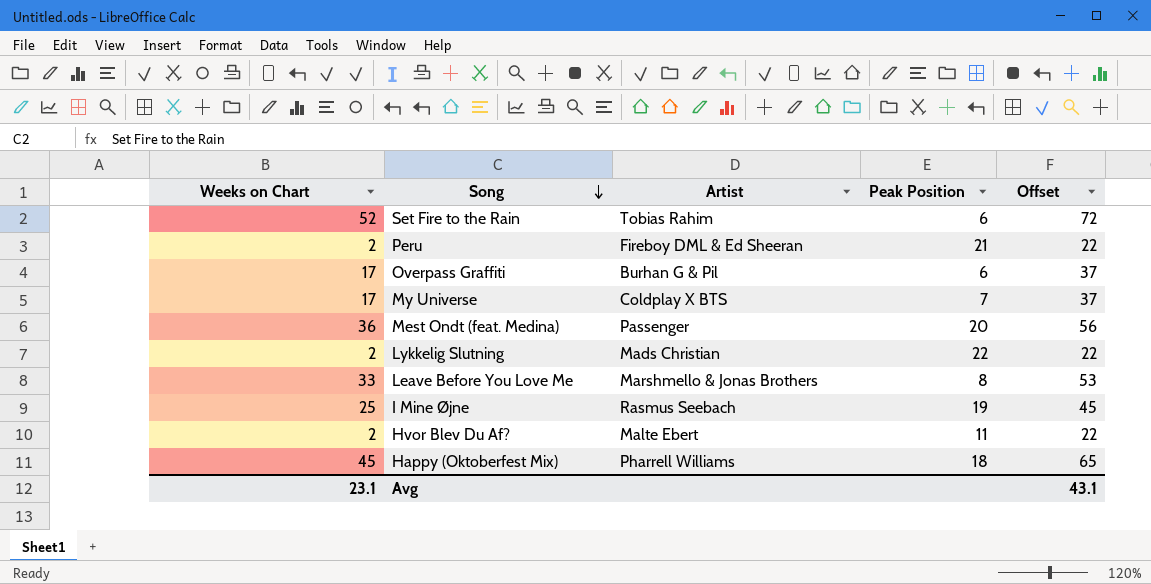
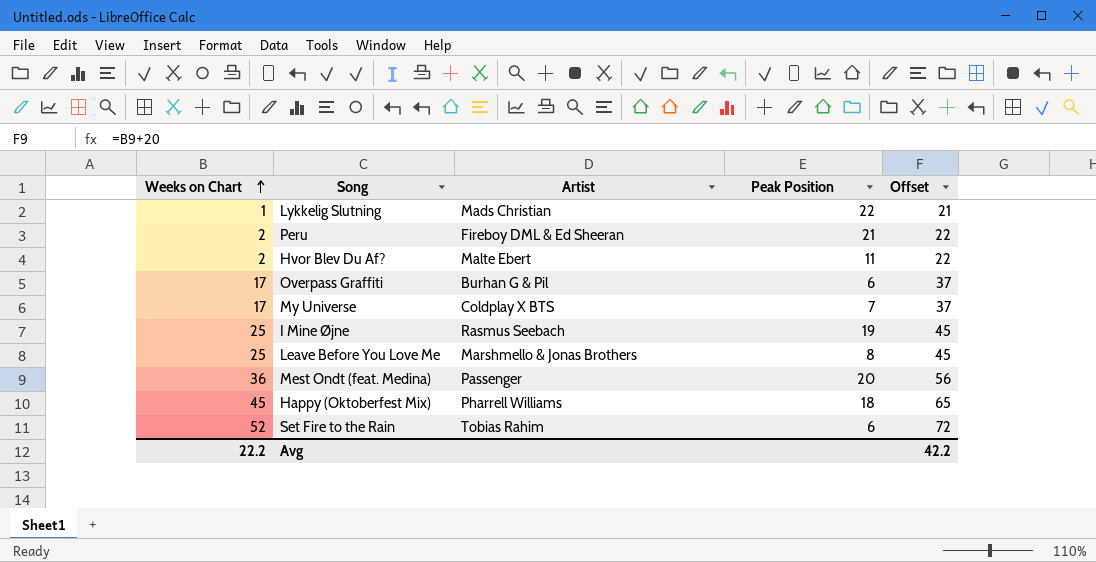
row order: Song descending -> Weeks on Chart ascending
Lykkelig Slutning | Weeks on Chart: 2 -> 1
Lykkelig Slutning | Offset: 22 -> 21
Leave Before You Love Me | Weeks on Chart: 33 -> 25
Leave Before You Love Me | Offset: 53 -> 45
Avg | Weeks on Chart: 23.1 -> 22.2
Avg | Offset: 43.1 -> 42.2

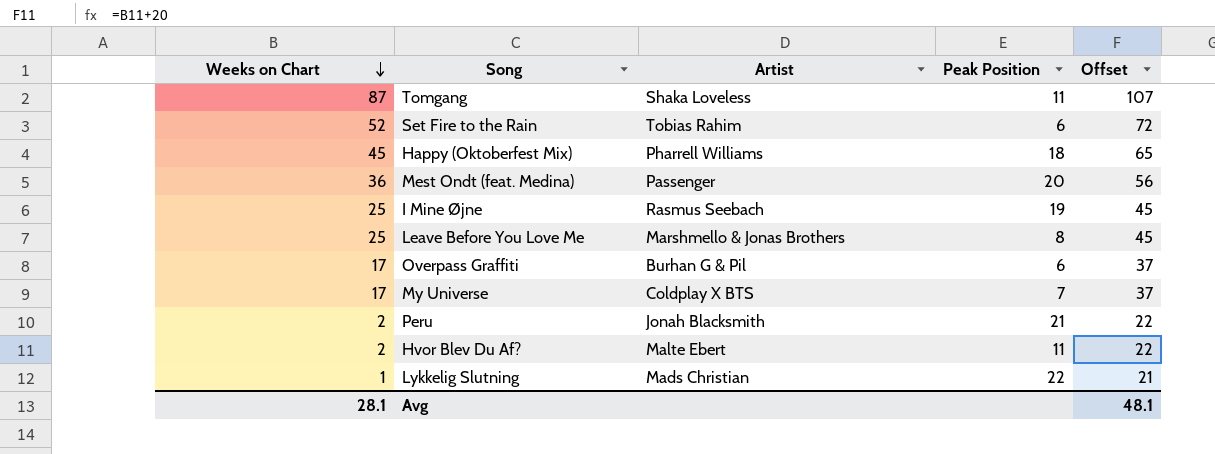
row order: Weeks on Chart ascending -> Weeks on Chart descending
row Tomgang: none -> 87 | Shaka Loveless | 11 | 107
Peru | Artist: Fireboy DML & Ed Sheeran -> Jonah Blacksmith
Avg | Weeks on Chart: 22.2 -> 28.1
Avg | Offset: 42.2 -> 48.1

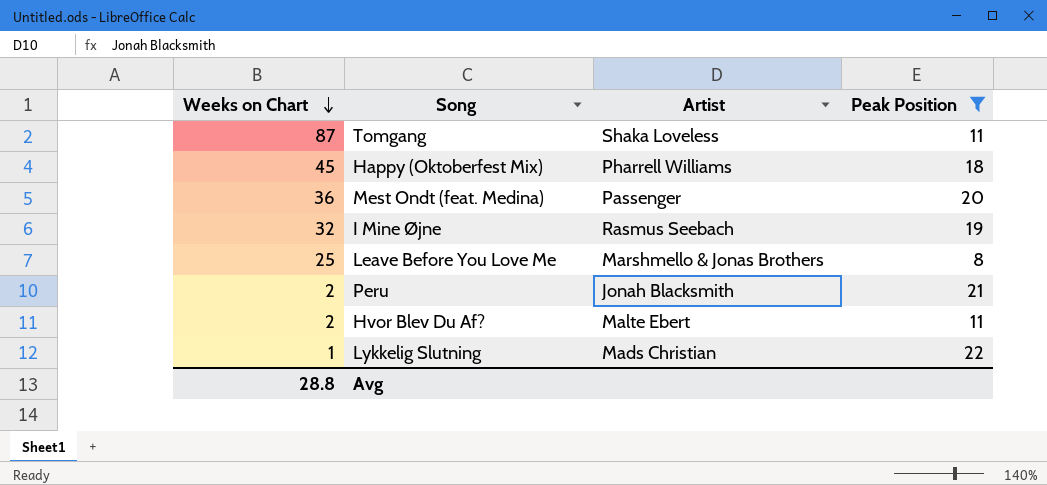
filter: none -> Peak Position >= 8
column Offset | formula: [Weeks on Chart] + 20 -> none
I Mine Øjne | Weeks on Chart: 25 -> 32
Avg | Weeks on Chart: 28.1 -> 28.8

